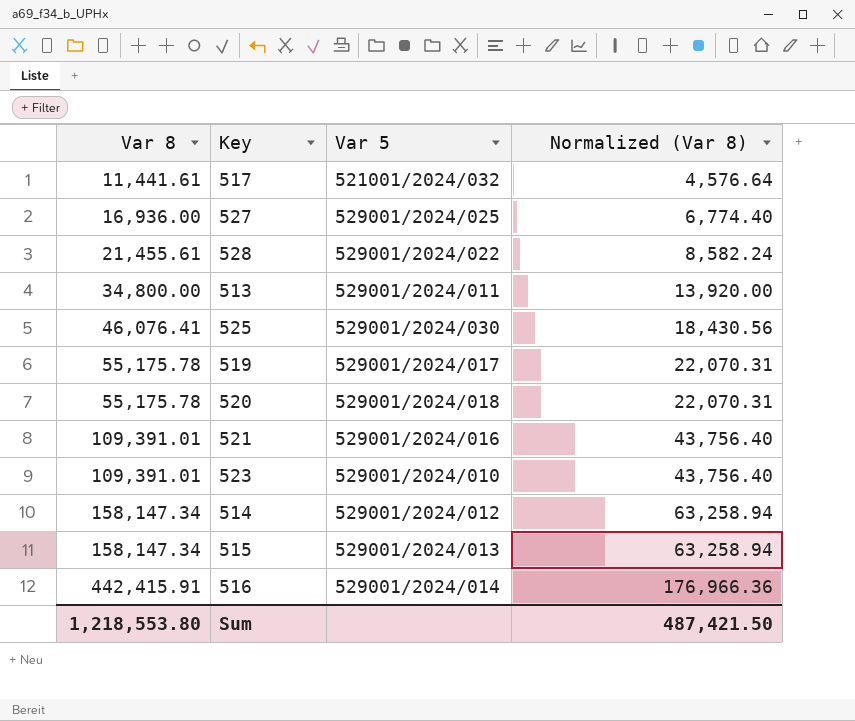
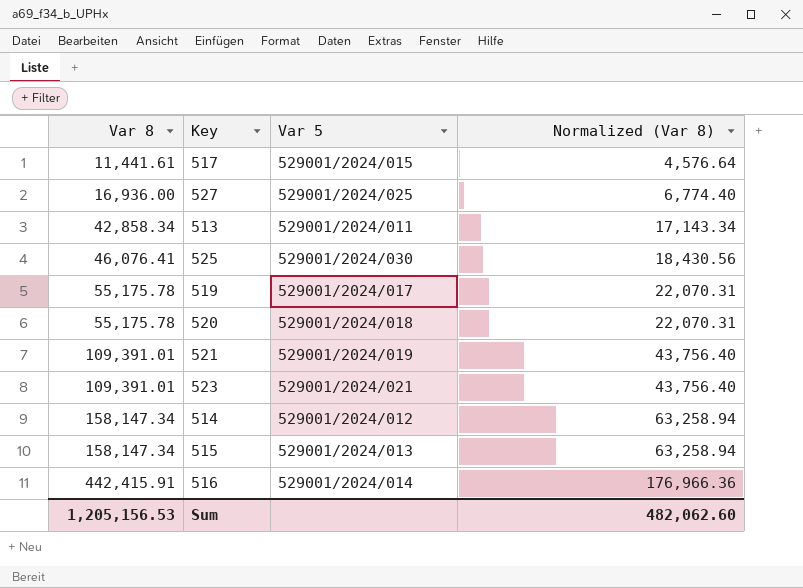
row 528: 21,455.61 | 529001/2024/022 | 8,582.24 -> none
517 | Var 5: 521001/2024/032 -> 529001/2024/015
513 | Var 8: 34,800.00 -> 42,858.34
513 | Normalized (Var 8): 13,920.00 -> 17,143.34
521 | Var 5: 529001/2024/016 -> 529001/2024/019
523 | Var 5: 529001/2024/010 -> 529001/2024/021
Sum | Var 8: 1,218,553.80 -> 1,205,156.53
Sum | Normalized (Var 8): 487,421.50 -> 482,062.60

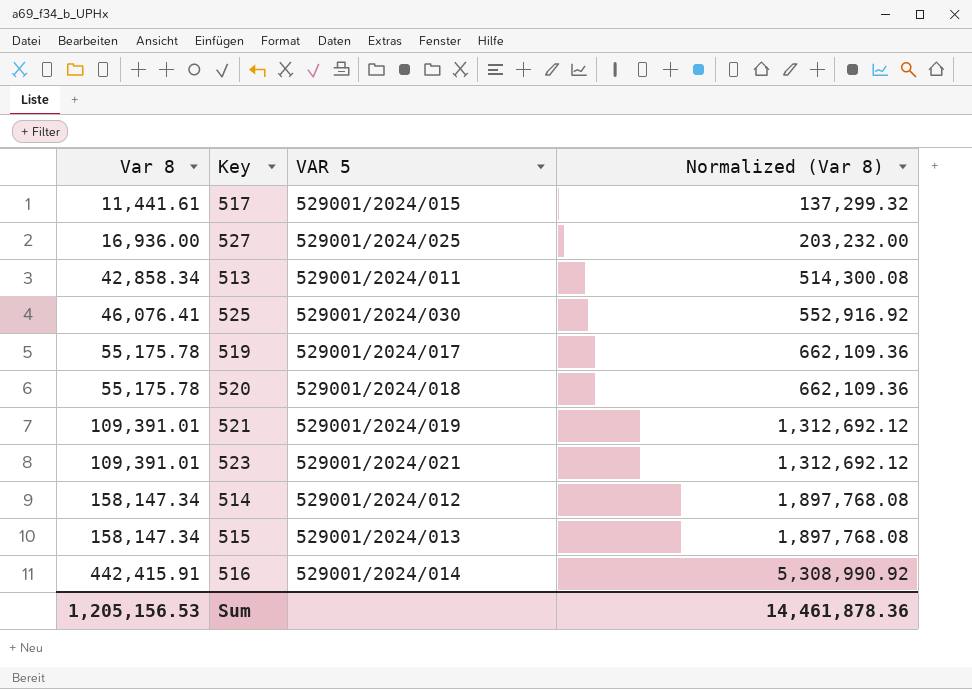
column name: Var 5 -> VAR 5
column Normalized (Var 8) | formula: [Var 8] * 0.4 -> [Var 8] * 12
Sum | Normalized (Var 8): 482,062.60 -> 14,461,878.36

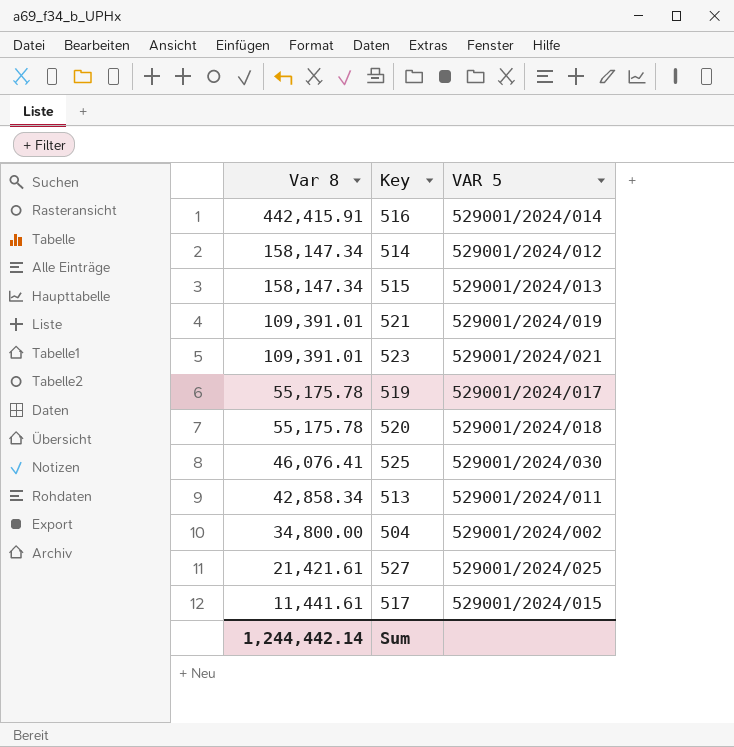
row order: Var 8 ascending -> Var 8 descending
column Normalized (Var 8) | formula: [Var 8] * 12 -> none
row 504: none -> 34,800.00 | 529001/2024/002
527 | Var 8: 16,936.00 -> 21,421.61
Sum | Var 8: 1,205,156.53 -> 1,244,442.14

